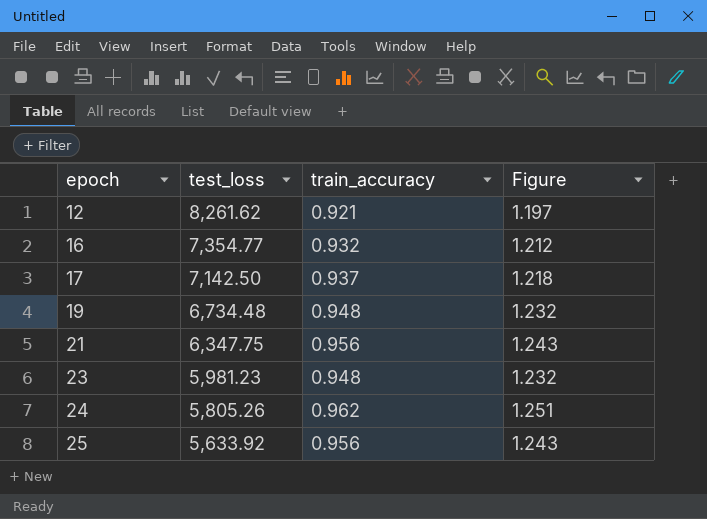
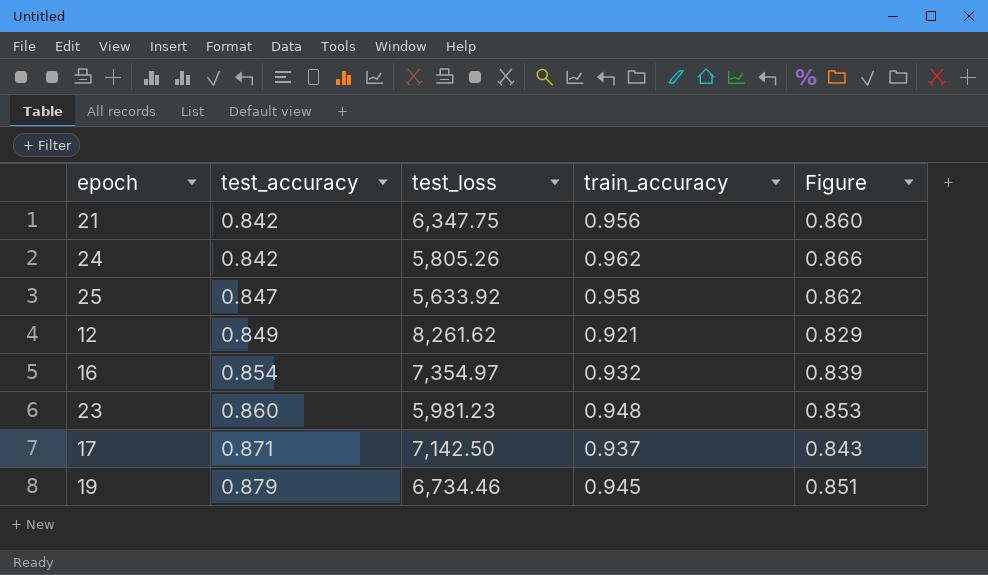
row order: epoch ascending -> test_accuracy ascending
column test_accuracy | position: none -> 2
column Figure | formula: [train_accuracy] * 1.3 -> [train_accuracy] * 0.9
25 | train_accuracy: 0.956 -> 0.958
16 | test_loss: 7,354.77 -> 7,354.97
19 | test_loss: 6,734.48 -> 6,734.46
19 | train_accuracy: 0.948 -> 0.945

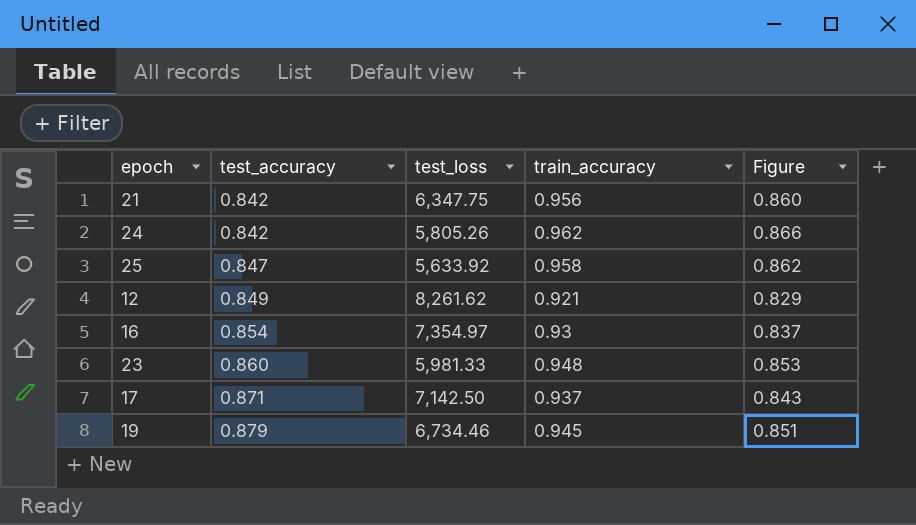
16 | train_accuracy: 0.932 -> 0.93
16 | Figure: 0.839 -> 0.837
23 | test_loss: 5,981.23 -> 5,981.33

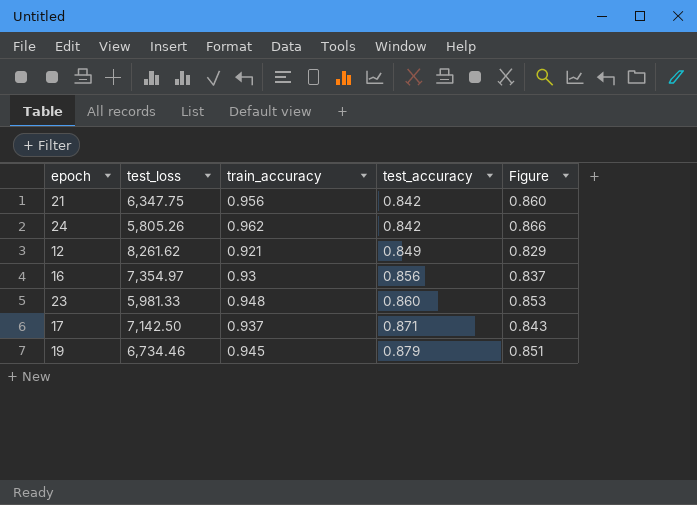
column test_accuracy | position: 2 -> 4
row 25: 0.847 | 5,633.92 | 0.958 | 0.862 -> none
16 | test_accuracy: 0.854 -> 0.856

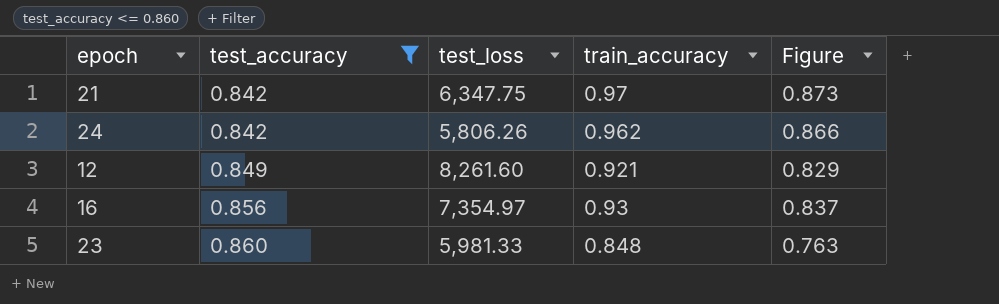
filter: none -> test_accuracy <= 0.860
column test_accuracy | position: 4 -> 2
21 | train_accuracy: 0.956 -> 0.97
21 | Figure: 0.860 -> 0.873
24 | test_loss: 5,805.26 -> 5,806.26
12 | test_loss: 8,261.62 -> 8,261.60
23 | train_accuracy: 0.948 -> 0.848
23 | Figure: 0.853 -> 0.763

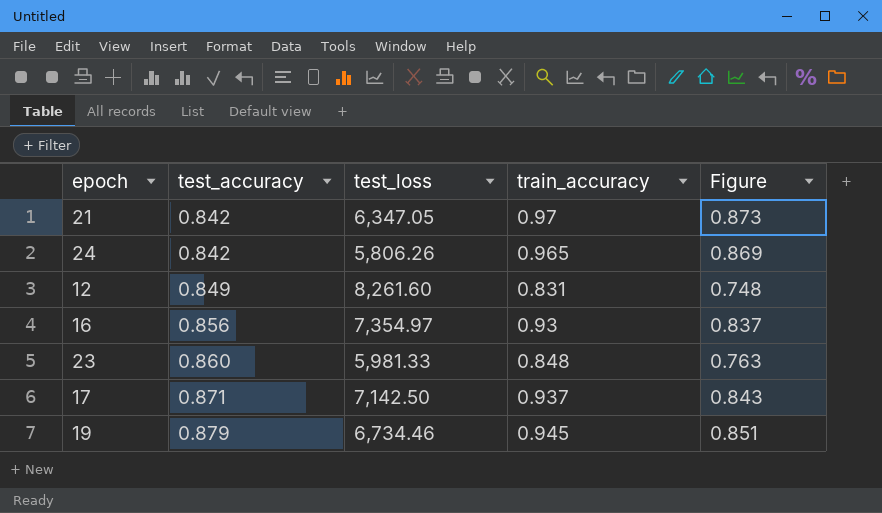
filter: test_accuracy <= 0.860 -> none
21 | test_loss: 6,347.75 -> 6,347.05
24 | train_accuracy: 0.962 -> 0.965
24 | Figure: 0.866 -> 0.869
12 | train_accuracy: 0.921 -> 0.831
12 | Figure: 0.829 -> 0.748

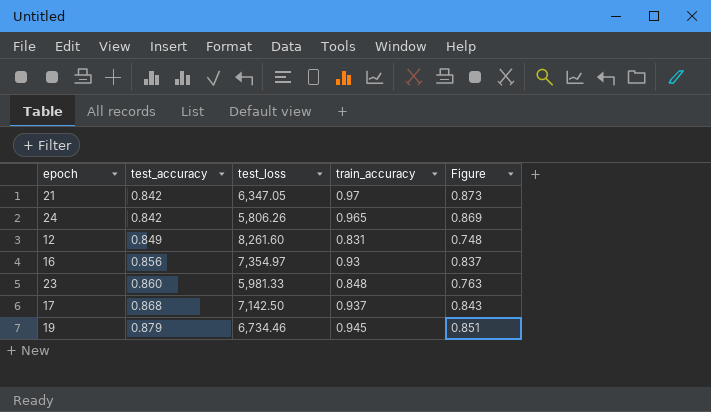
17 | test_accuracy: 0.871 -> 0.868

